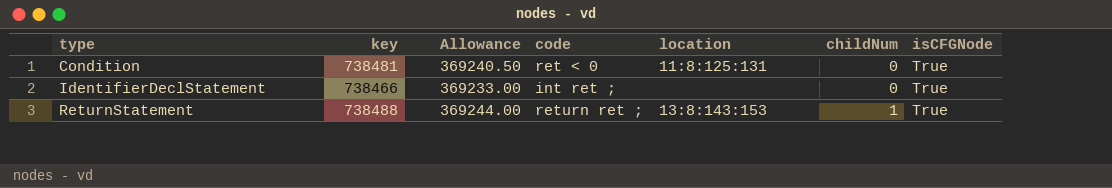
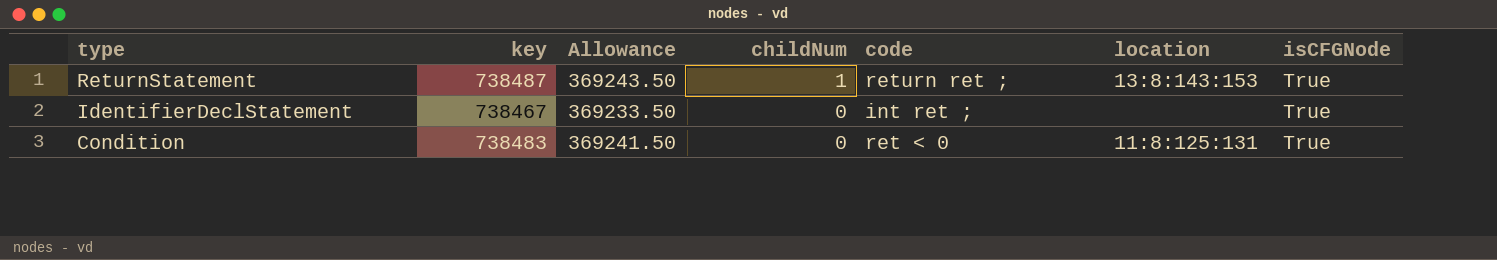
row order: type ascending -> type descending
column childNum | position: 6 -> 4
ReturnStatement | key: 738488 -> 738487
ReturnStatement | Allowance: 369244.00 -> 369243.50
IdentifierDeclStatement | key: 738466 -> 738467
IdentifierDeclStatement | Allowance: 369233.00 -> 369233.50
Condition | key: 738481 -> 738483
Condition | Allowance: 369240.50 -> 369241.50

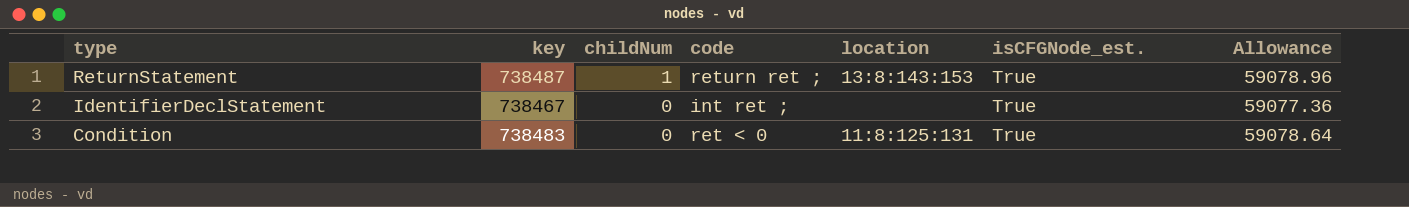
column name: isCFGNode -> isCFGNode_est.
column Allowance | formula: [key] * 0.5 -> [key] * 0.08
column Allowance | position: 3 -> 7

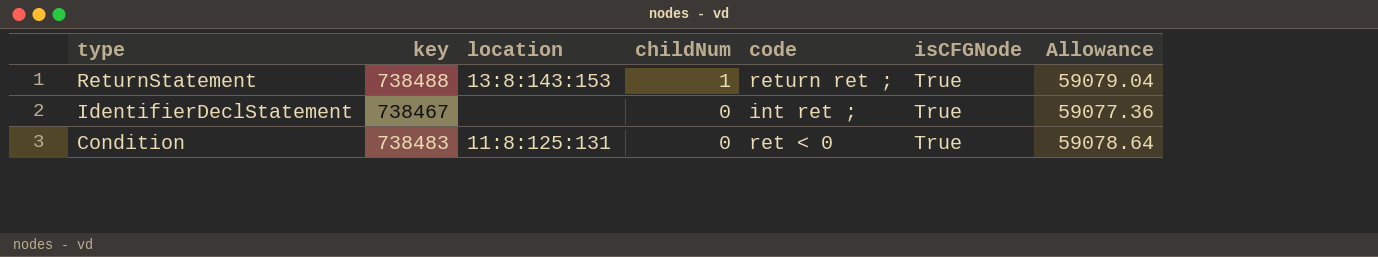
column location | position: 5 -> 3
column name: isCFGNode_est. -> isCFGNode
ReturnStatement | key: 738487 -> 738488
ReturnStatement | Allowance: 59078.96 -> 59079.04

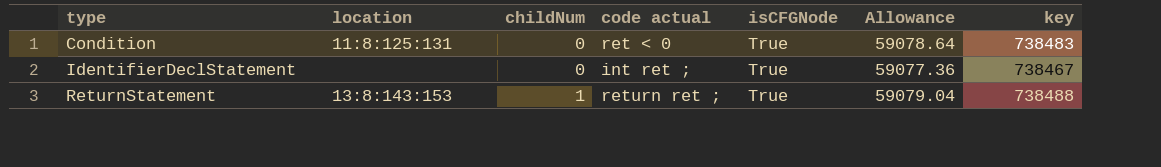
row order: type descending -> type ascending
column name: code -> code actual
column key | position: 2 -> 7

